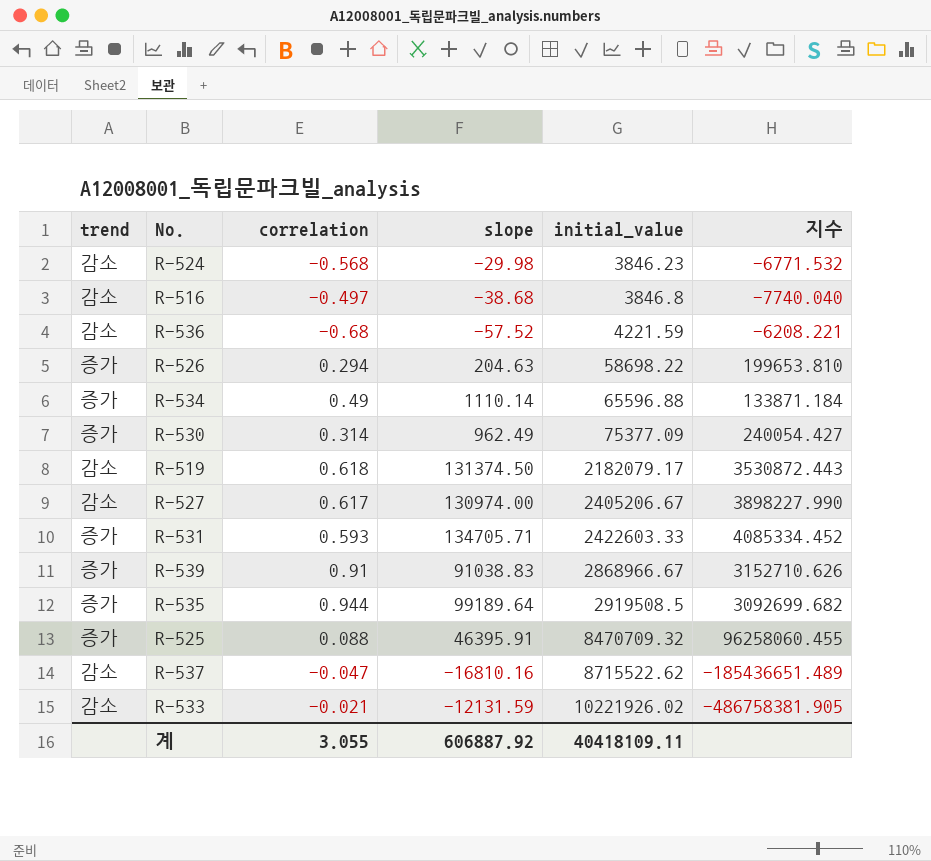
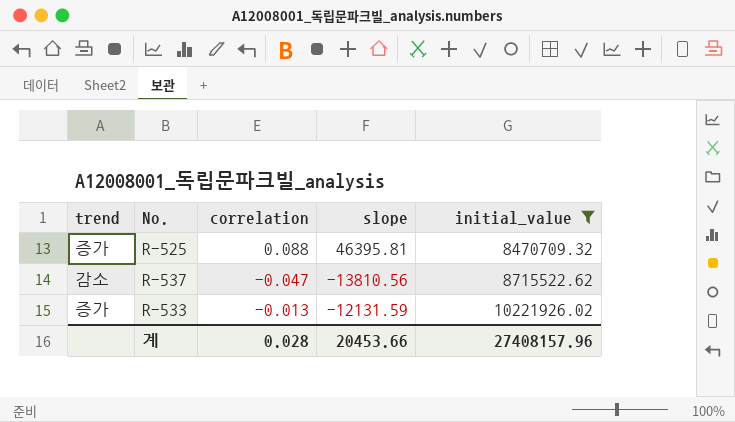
filter: none -> initial_value >= 8470709.32
column 지수 | formula: [initial_value] / [correlation] -> none
R-525 | slope: 46395.91 -> 46395.81
R-537 | slope: -16810.16 -> -13810.56
R-533 | trend: 감소 -> 증가
R-533 | correlation: -0.021 -> -0.013
계 | correlation: 3.055 -> 0.028
계 | slope: 606887.92 -> 20453.66
계 | initial_value: 40418109.11 -> 27408157.96

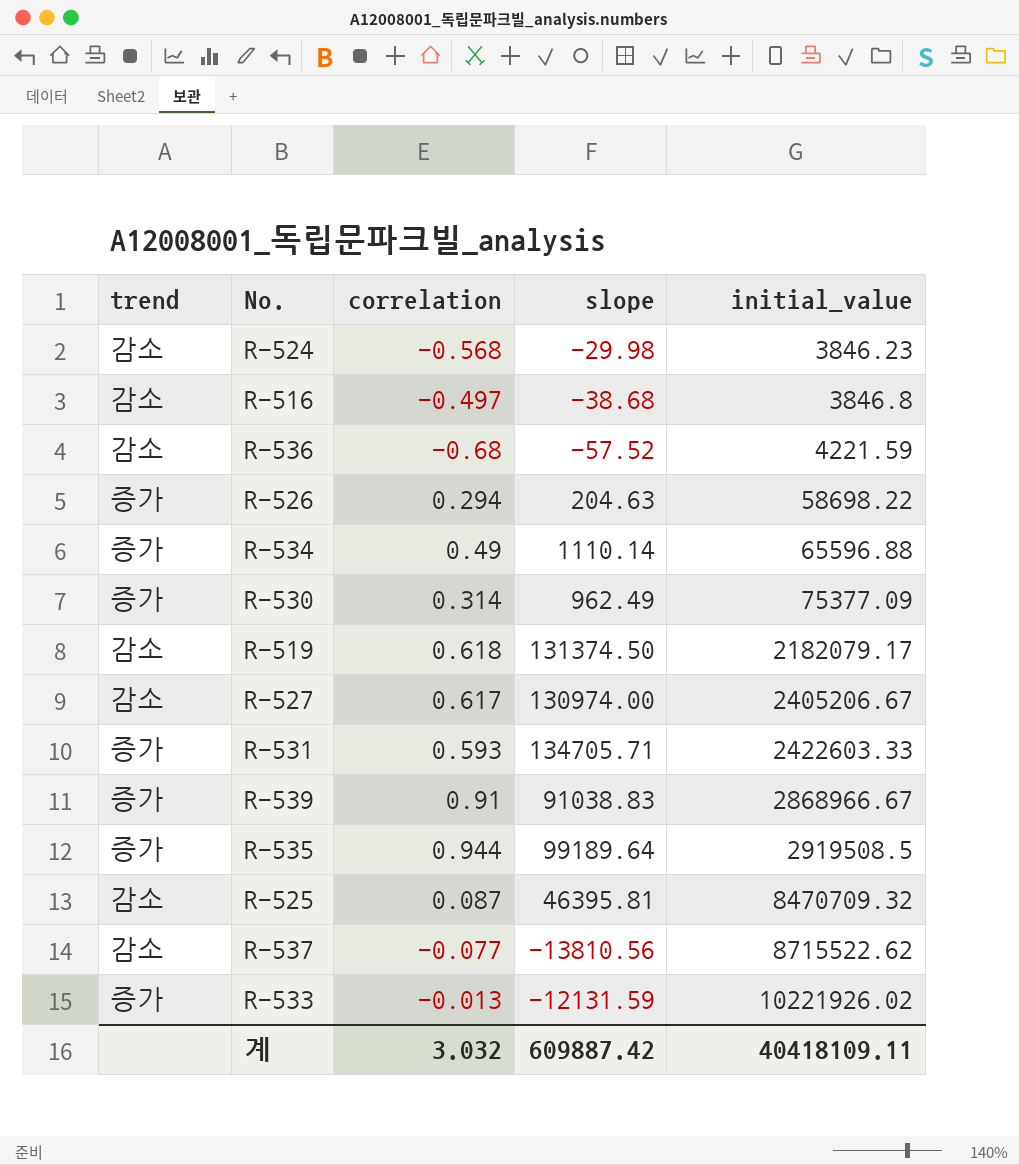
filter: initial_value >= 8470709.32 -> none
R-525 | trend: 증가 -> 감소
R-525 | correlation: 0.088 -> 0.087
R-537 | correlation: -0.047 -> -0.077
계 | correlation: 0.028 -> 3.032
계 | slope: 20453.66 -> 609887.42
계 | initial_value: 27408157.96 -> 40418109.11

